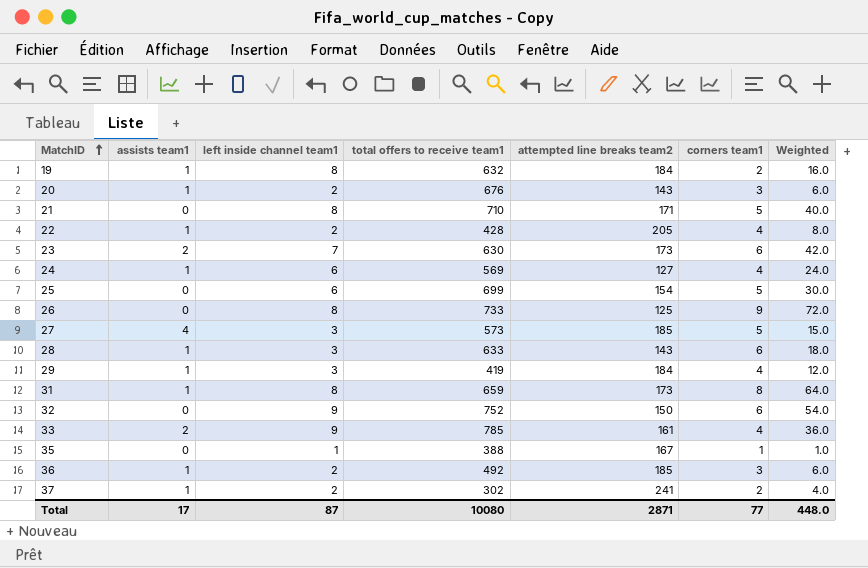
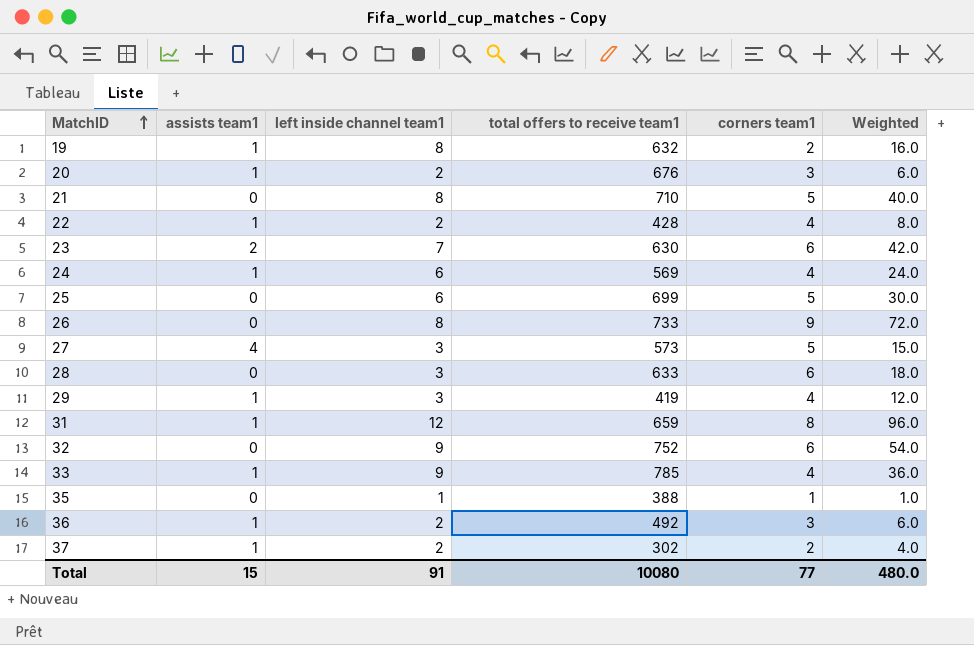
column attempted line breaks team2 | position: 5 -> none
28 | assists team1: 1 -> 0
31 | left inside channel team1: 8 -> 12
31 | Weighted: 64.0 -> 96.0
33 | assists team1: 2 -> 1
Total | assists team1: 17 -> 15
Total | left inside channel team1: 87 -> 91
Total | Weighted: 448.0 -> 480.0

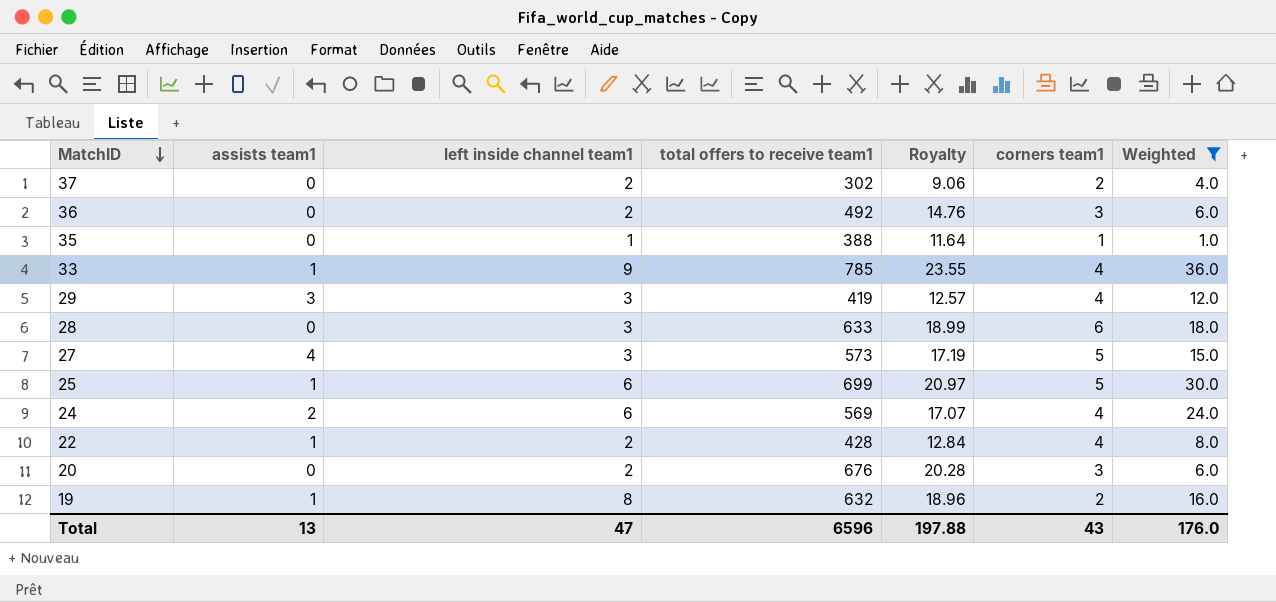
filter: none -> Weighted <= 36.0
row order: MatchID ascending -> MatchID descending
column Royalty | formula: none -> [total offers to receive team1] * 0.03
37 | assists team1: 1 -> 0
36 | assists team1: 1 -> 0
29 | assists team1: 1 -> 3
25 | assists team1: 0 -> 1
24 | assists team1: 1 -> 2
20 | assists team1: 1 -> 0
Total | assists team1: 15 -> 13
Total | left inside channel team1: 91 -> 47
Total | total offers to receive team1: 10080 -> 6596
Total | corners team1: 77 -> 43
Total | Weighted: 480.0 -> 176.0

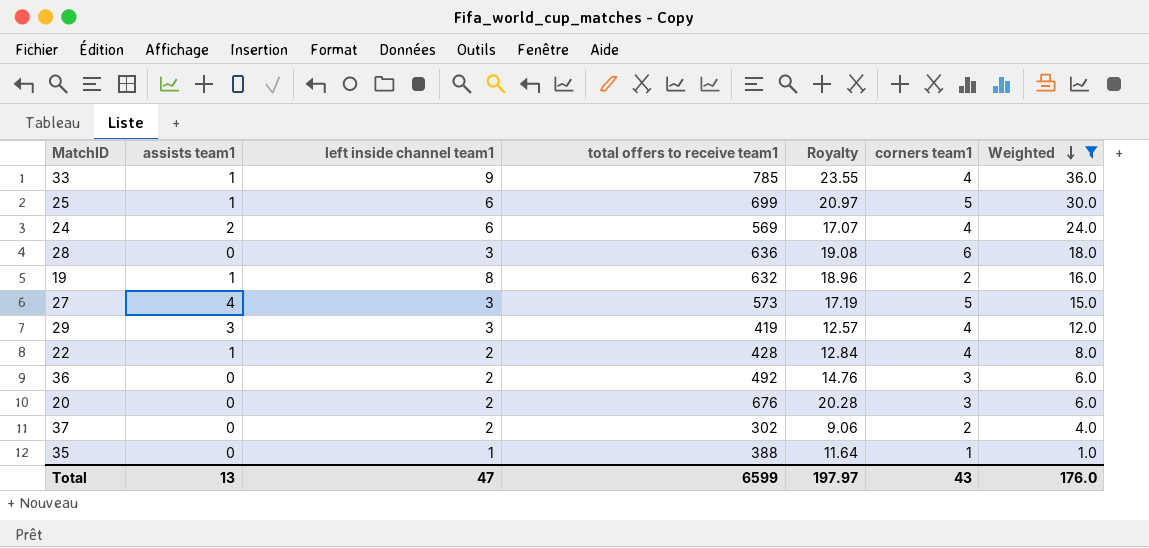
row order: MatchID descending -> Weighted descending
28 | total offers to receive team1: 633 -> 636
28 | Royalty: 18.99 -> 19.08
Total | total offers to receive team1: 6596 -> 6599
Total | Royalty: 197.88 -> 197.97

